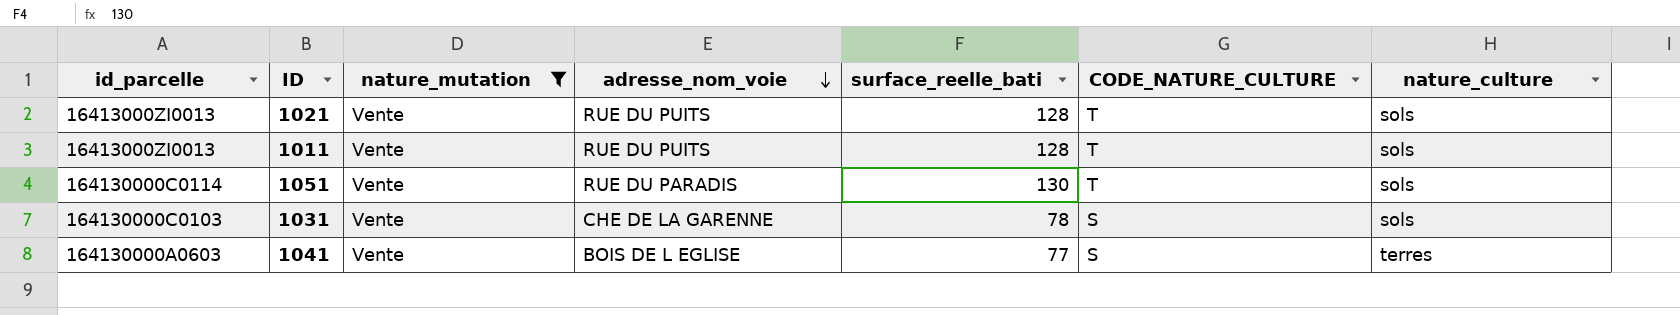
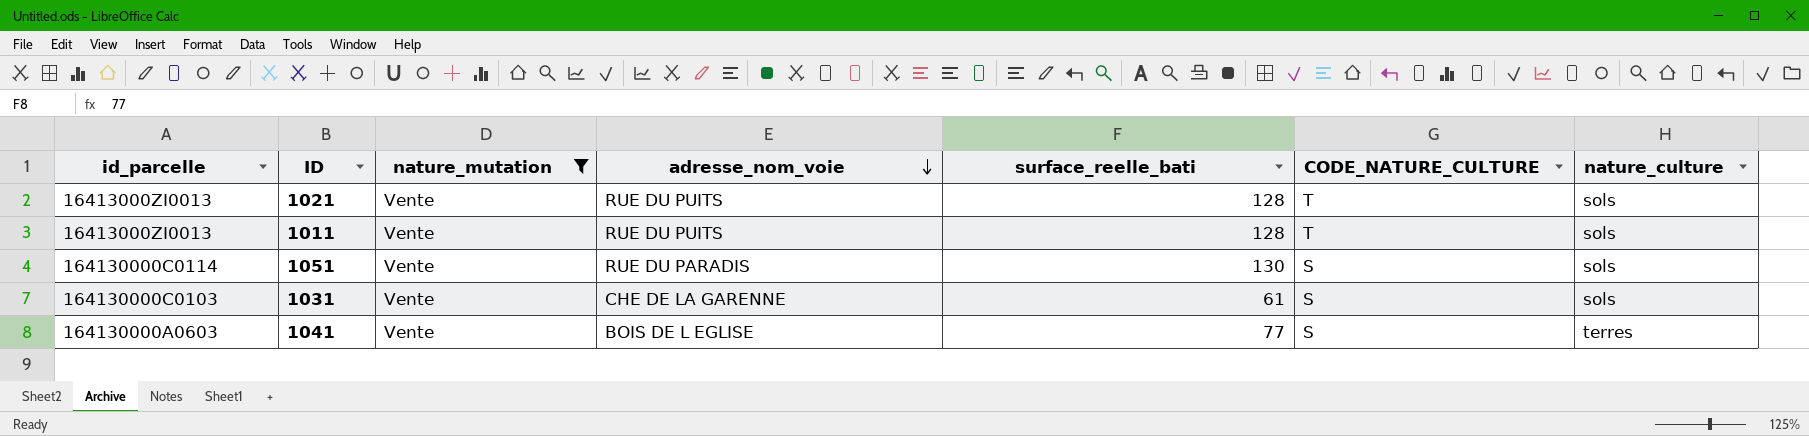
1051 | CODE_NATURE_CULTURE: T -> S
1031 | surface_reelle_bati: 78 -> 61

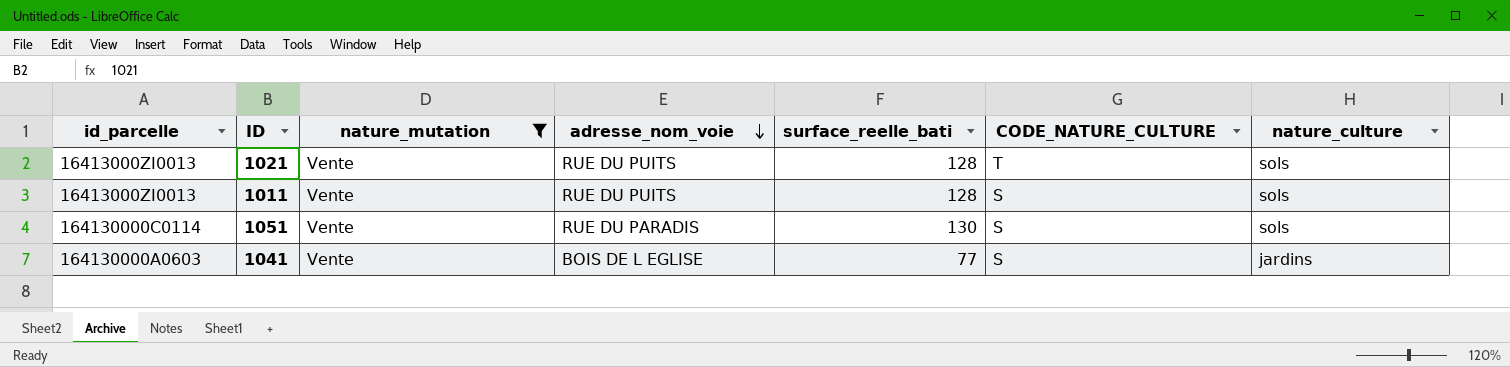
row 1031: 164130000C0103 | Vente | CHE DE LA GARENNE | 61 | S | sols -> none
1011 | CODE_NATURE_CULTURE: T -> S
1041 | nature_culture: terres -> jardins

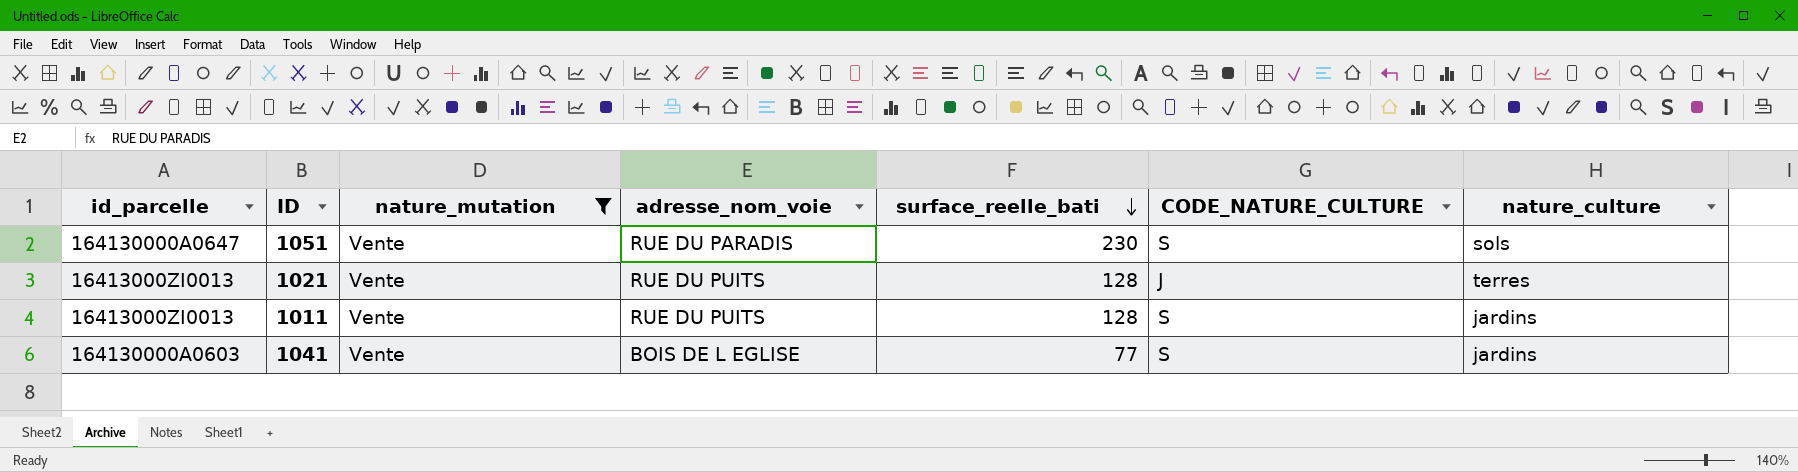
row order: adresse_nom_voie descending -> surface_reelle_bati descending
1051 | id_parcelle: 164130000C0114 -> 164130000A0647
1051 | surface_reelle_bati: 130 -> 230
1021 | CODE_NATURE_CULTURE: T -> J
1021 | nature_culture: sols -> terres
1011 | nature_culture: sols -> jardins

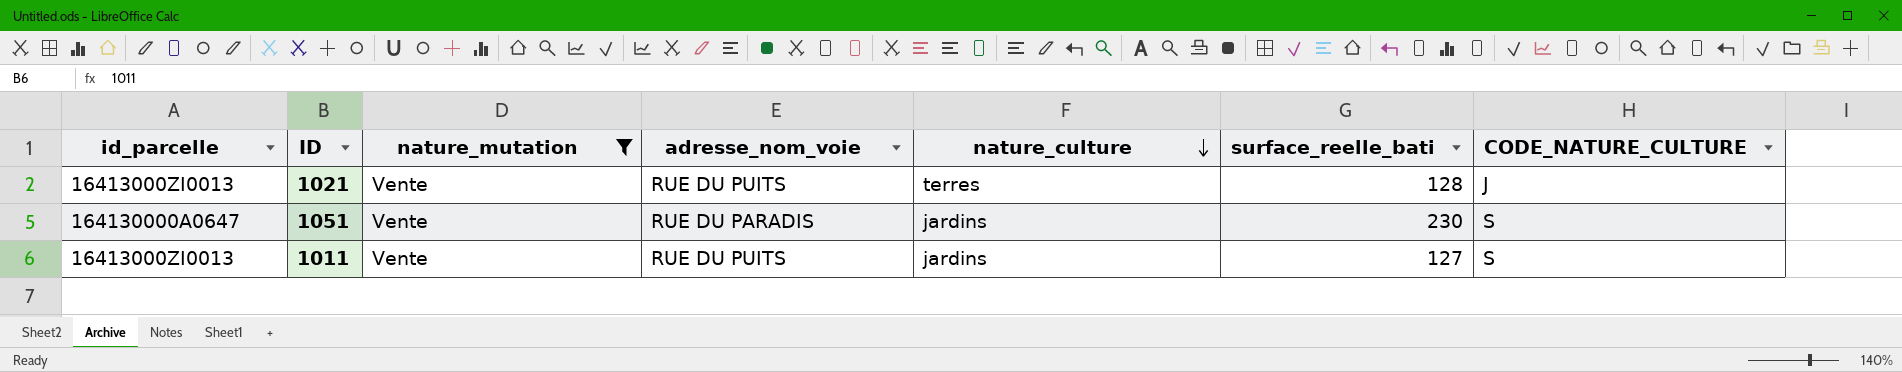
row order: surface_reelle_bati descending -> nature_culture descending
column nature_culture | position: 7 -> 5
row 1041: 164130000A0603 | Vente | BOIS DE L EGLISE | 77 | S | jardins -> none
1051 | nature_culture: sols -> jardins
1011 | surface_reelle_bati: 128 -> 127

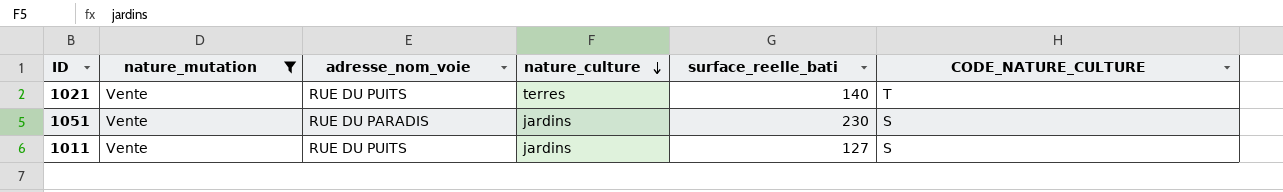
column id_parcelle | position: 1 -> none
1021 | surface_reelle_bati: 128 -> 140
1021 | CODE_NATURE_CULTURE: J -> T

